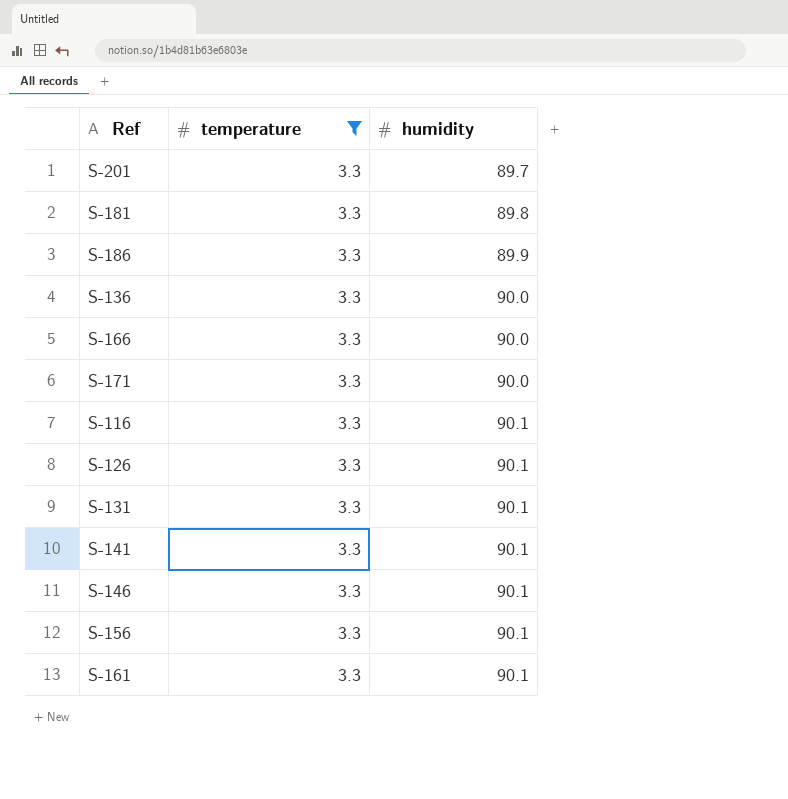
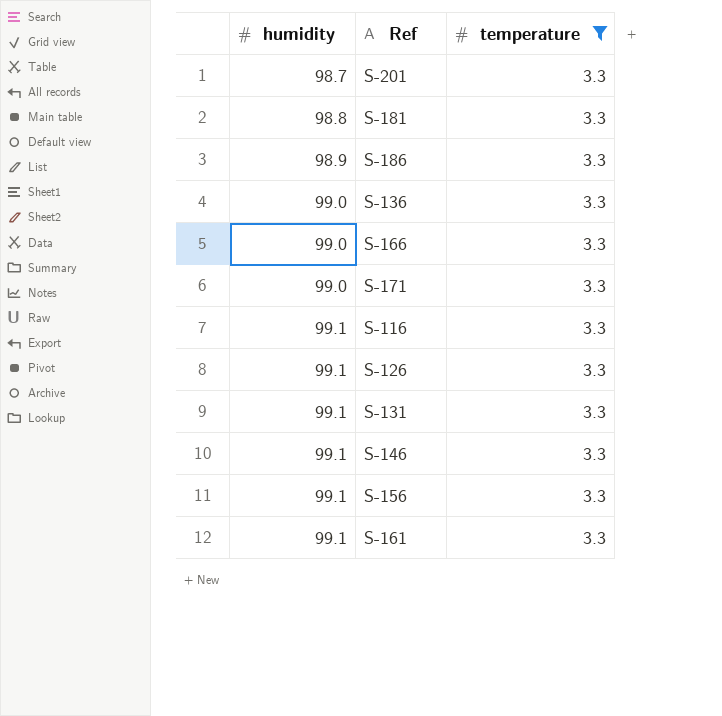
column humidity | position: 3 -> 1
row S-141: 3.3 | 90.1 -> none
S-201 | humidity: 89.7 -> 98.7
S-181 | humidity: 89.8 -> 98.8
S-186 | humidity: 89.9 -> 98.9
S-136 | humidity: 90.0 -> 99.0
S-166 | humidity: 90.0 -> 99.0
S-171 | humidity: 90.0 -> 99.0
S-116 | humidity: 90.1 -> 99.1
S-126 | humidity: 90.1 -> 99.1
S-131 | humidity: 90.1 -> 99.1
S-146 | humidity: 90.1 -> 99.1
S-156 | humidity: 90.1 -> 99.1
S-161 | humidity: 90.1 -> 99.1

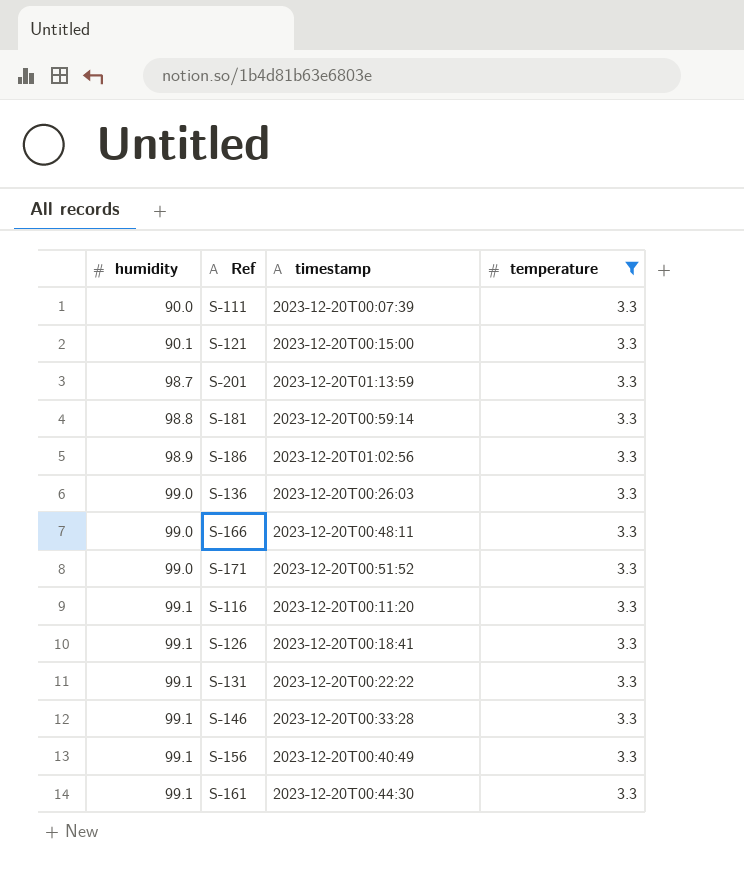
column timestamp | position: none -> 3
row S-111: none -> 90.0 | 2023-12-20T00:07:39 | 3.3
row S-121: none -> 90.1 | 2023-12-20T00:15:00 | 3.3

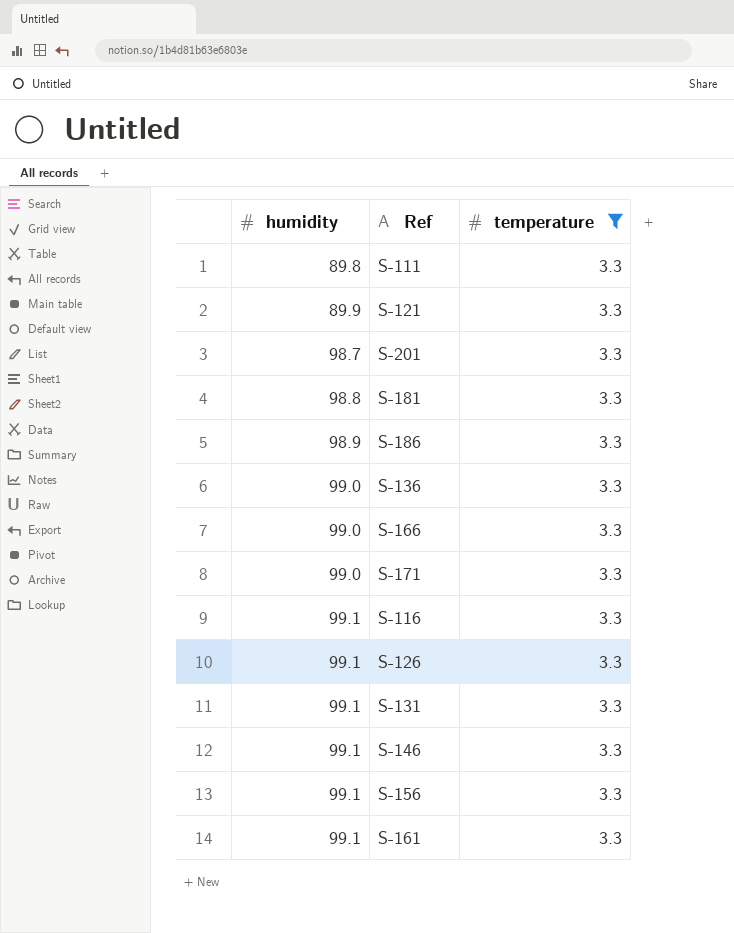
column timestamp | position: 3 -> none
S-111 | humidity: 90.0 -> 89.8
S-121 | humidity: 90.1 -> 89.9

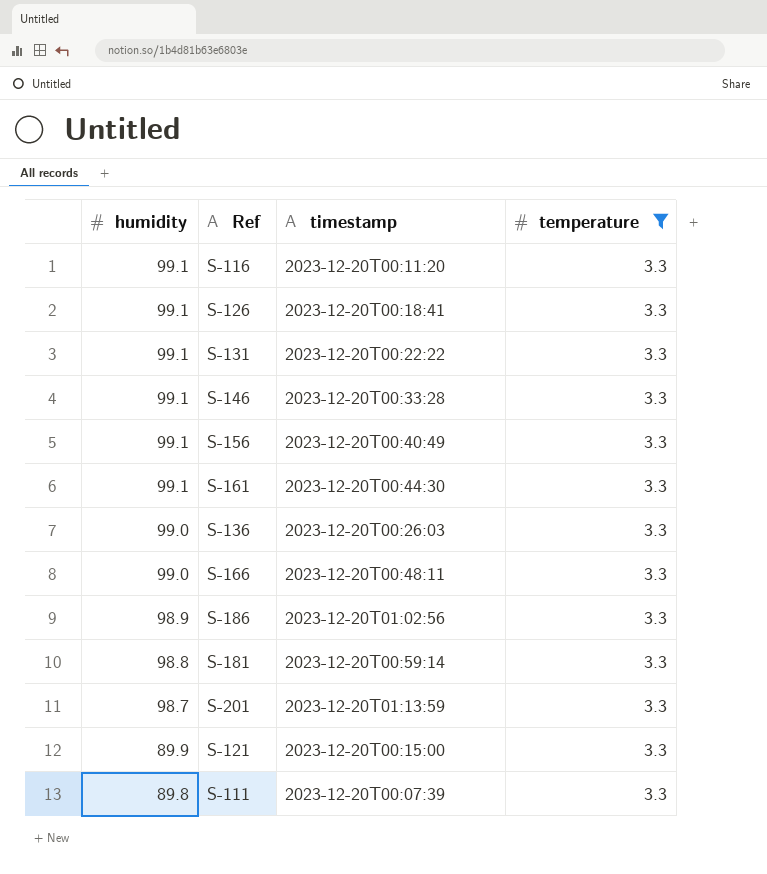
row order: humidity ascending -> humidity descending
column timestamp | position: none -> 3
row S-171: 99.0 | 3.3 -> none

